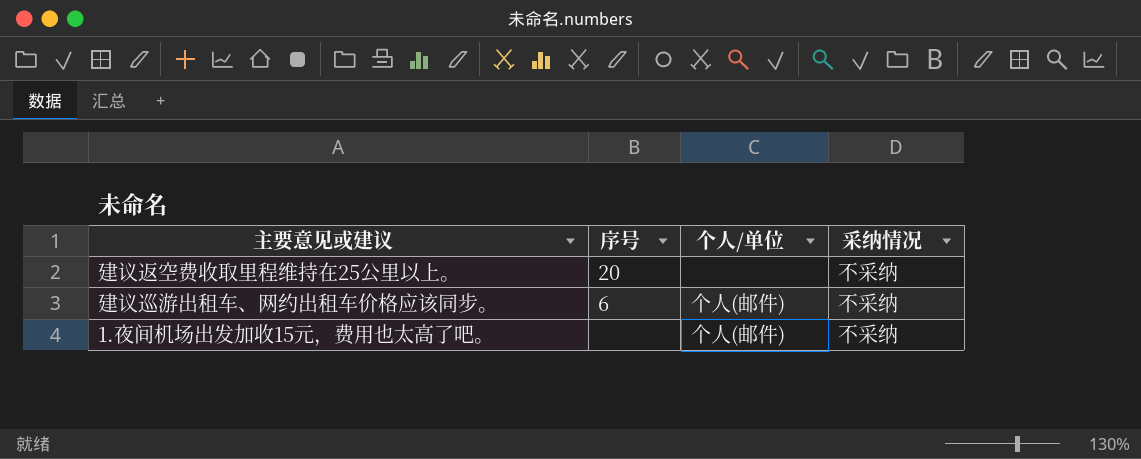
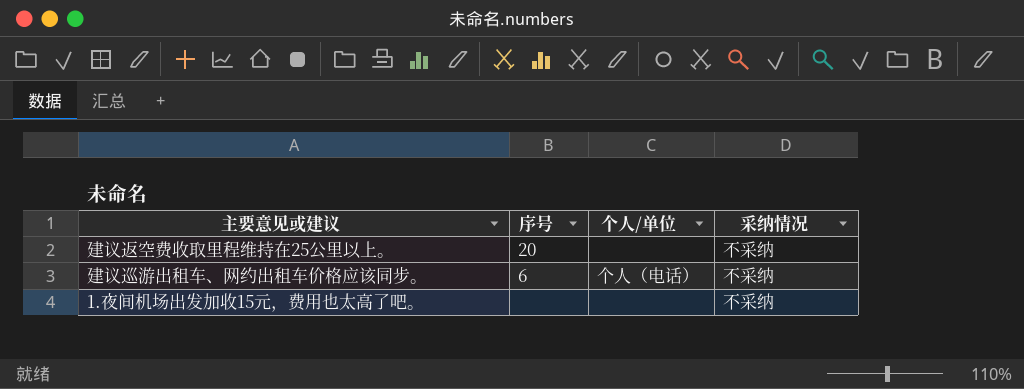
建议巡游出租车、网约出租车价格应该同步。 | 个人/单位: 个人(邮件) -> 个人（电话）
1.夜间机场出发加收15元，费用也太高了吧。 | 个人/单位: 个人(邮件) -> none

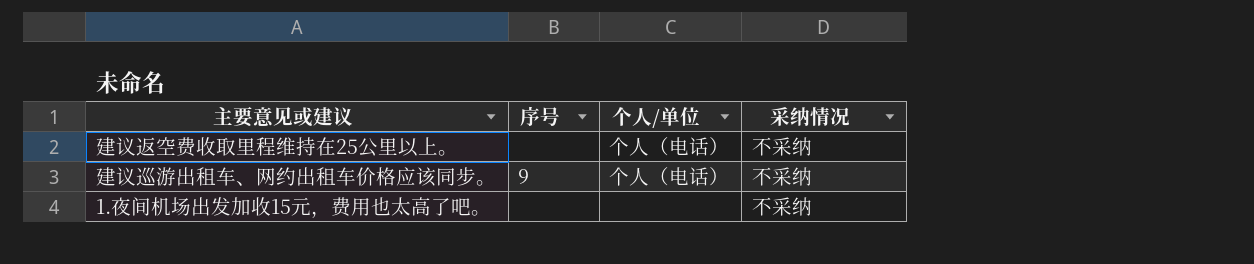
建议返空费收取里程维持在25公里以上。 | 序号: 20 -> none
建议返空费收取里程维持在25公里以上。 | 个人/单位: none -> 个人（电话）
建议巡游出租车、网约出租车价格应该同步。 | 序号: 6 -> 9

